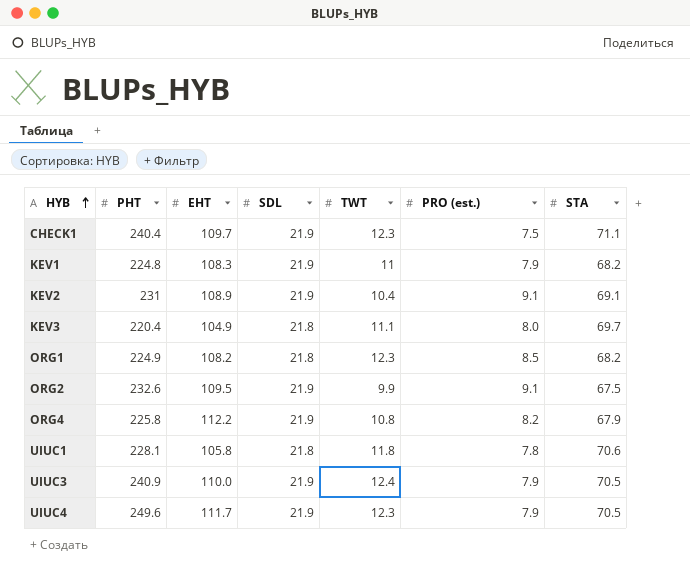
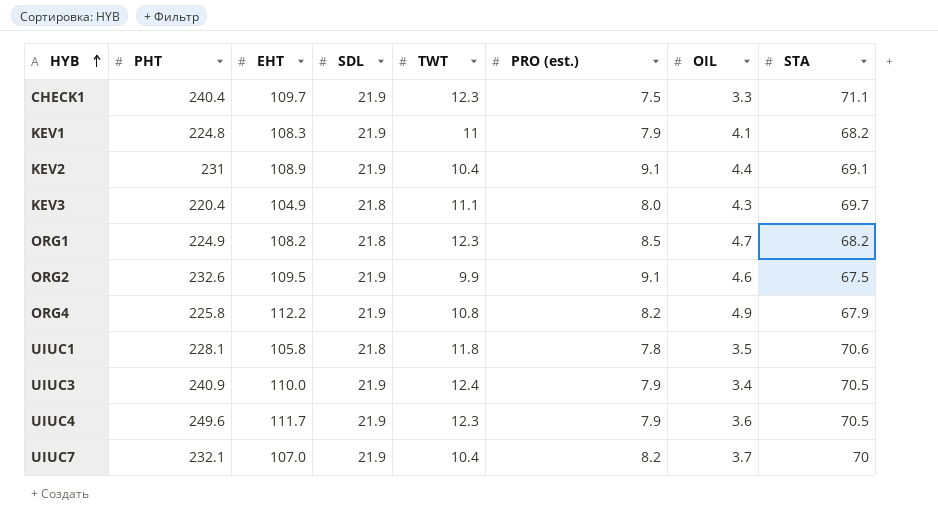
column OIL | position: none -> 7
row UIUC7: none -> 232.1 | 107.0 | 21.9 | 10.4 | 8.2 | 3.7 | 70

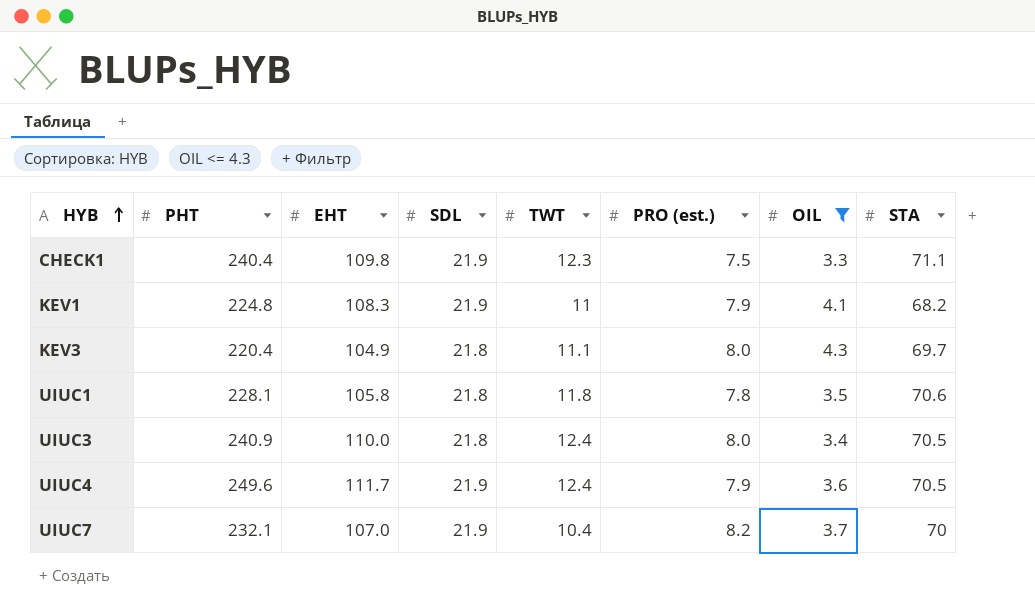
filter: none -> OIL <= 4.3
CHECK1 | EHT: 109.7 -> 109.8
UIUC3 | SDL: 21.9 -> 21.8
UIUC3 | PRO (est.): 7.9 -> 8.0
UIUC4 | TWT: 12.3 -> 12.4

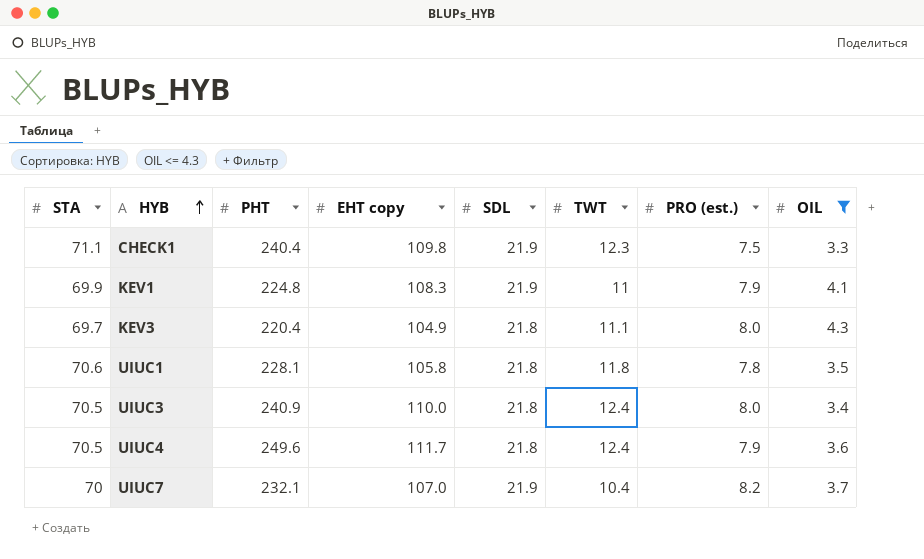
column STA | position: 8 -> 1
column name: EHT -> EHT copy
KEV1 | STA: 68.2 -> 69.9
UIUC4 | SDL: 21.9 -> 21.8

